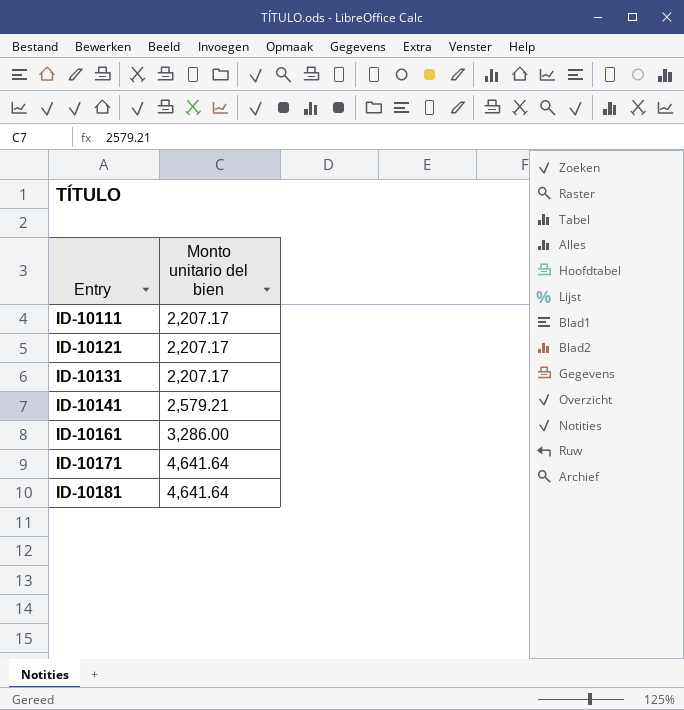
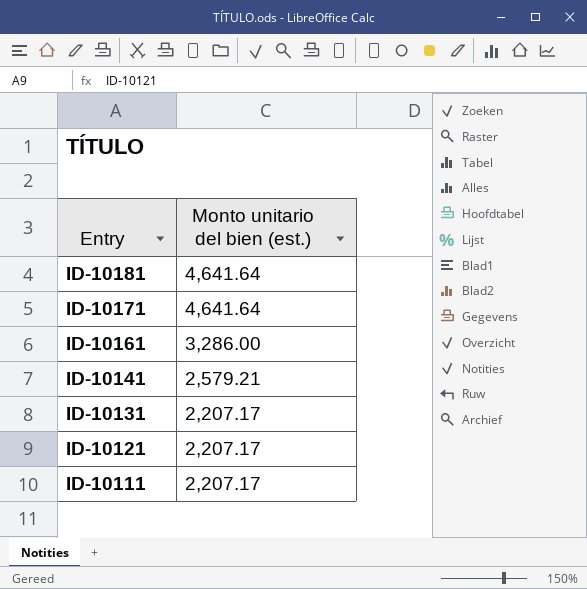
row order: Entry ascending -> Entry descending
column name: Monto unitario del bien -> Monto unitario del bien (est.)

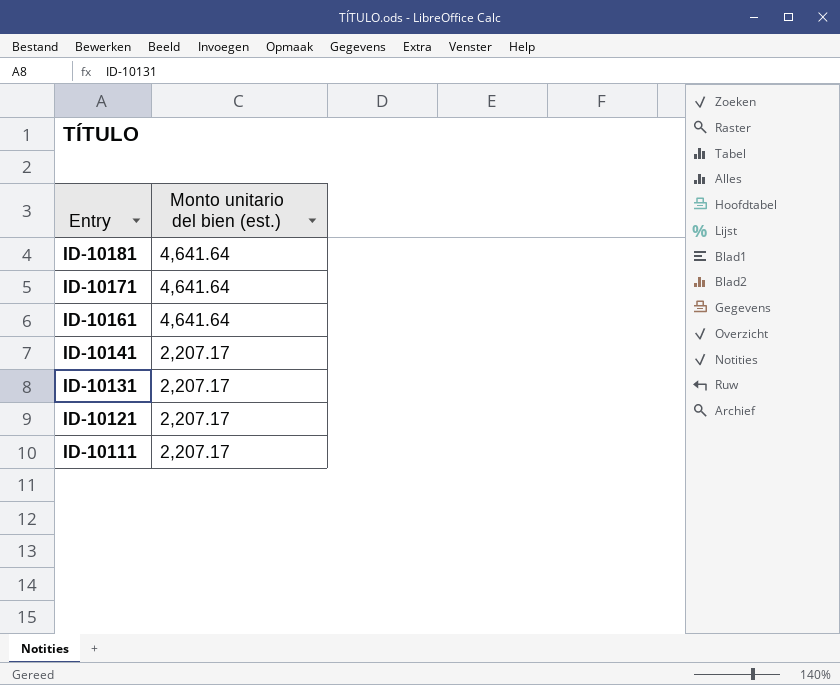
ID-10161 | Monto unitario del bien (est.): 3,286.00 -> 4,641.64
ID-10141 | Monto unitario del bien (est.): 2,579.21 -> 2,207.17

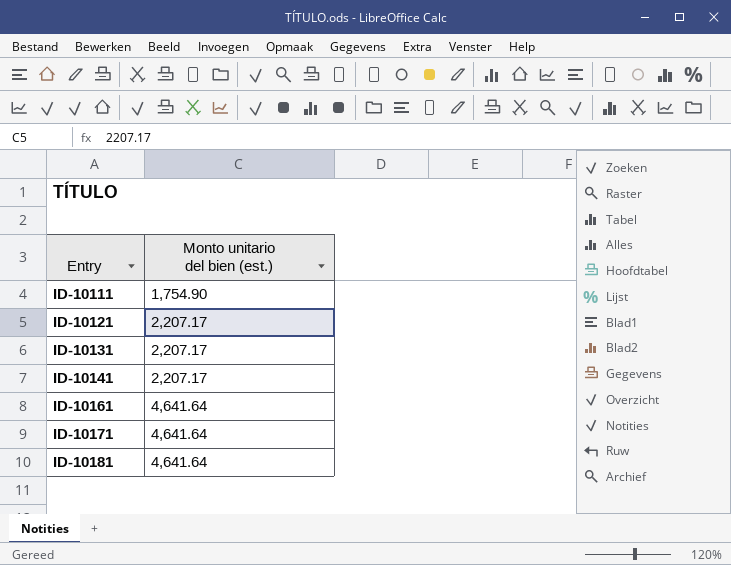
row order: Entry descending -> Entry ascending
ID-10111 | Monto unitario del bien (est.): 2,207.17 -> 1,754.90

